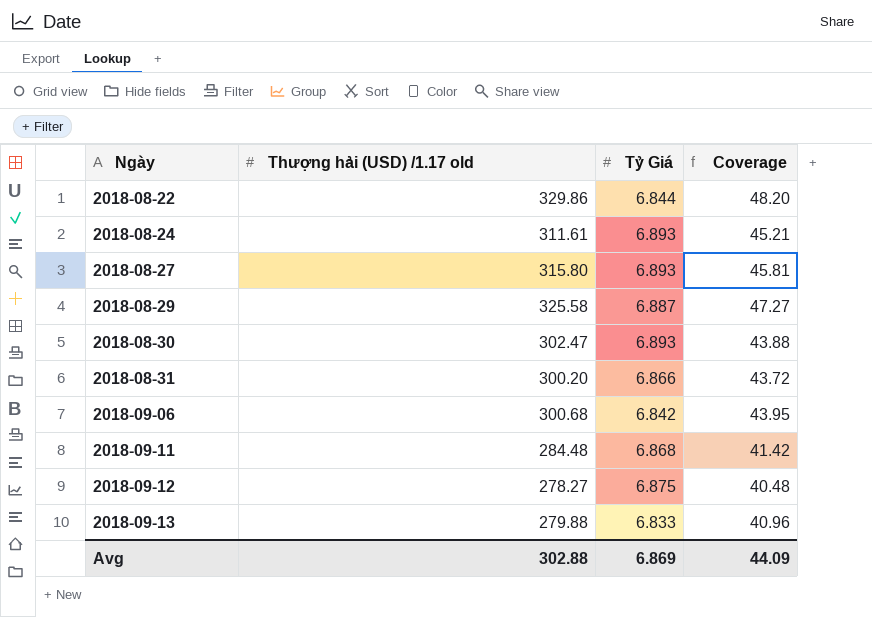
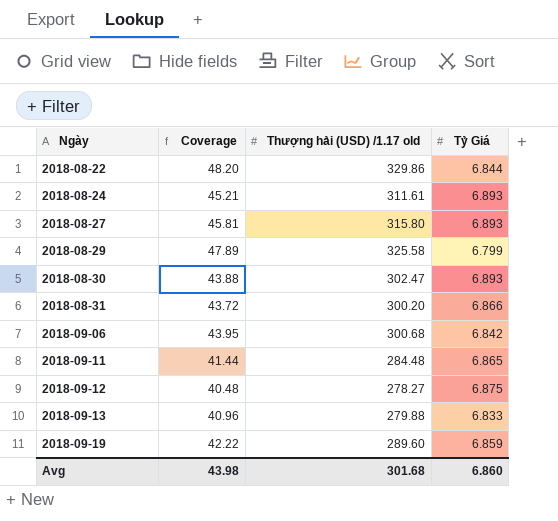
column Coverage | position: 4 -> 2
2018-08-29 | Coverage: 47.27 -> 47.89
2018-08-29 | Tỷ Giá: 6.887 -> 6.799
2018-09-11 | Coverage: 41.42 -> 41.44
2018-09-11 | Tỷ Giá: 6.868 -> 6.865
row 2018-09-19: none -> 42.22 | 289.60 | 6.859
Avg | Coverage: 44.09 -> 43.98
Avg | Thượng hải (USD) /1.17 old: 302.88 -> 301.68
Avg | Tỷ Giá: 6.869 -> 6.860

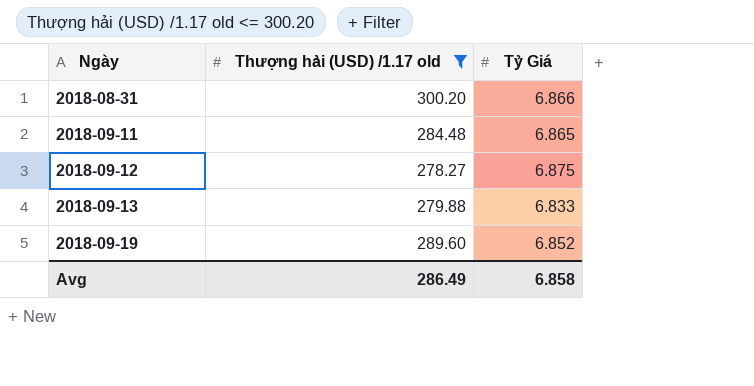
filter: none -> Thượng hải (USD) /1.17 old <= 300.20
column Coverage | formula: [Thượng hải (USD) /1.17 old] / [Tỷ Giá] -> none
2018-09-19 | Tỷ Giá: 6.859 -> 6.852
Avg | Thượng hải (USD) /1.17 old: 301.68 -> 286.49
Avg | Tỷ Giá: 6.860 -> 6.858

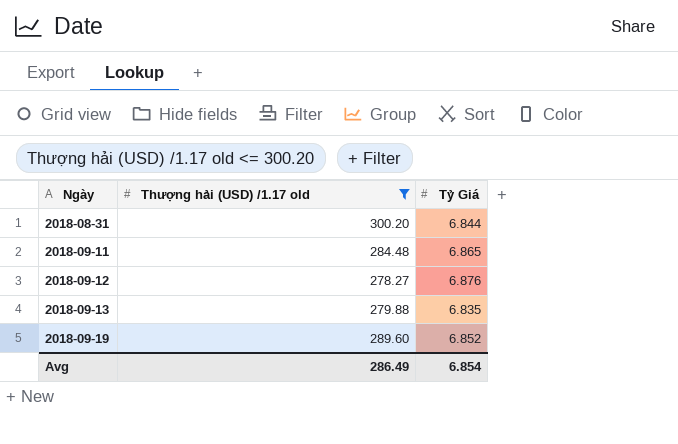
2018-08-31 | Tỷ Giá: 6.866 -> 6.844
2018-09-12 | Tỷ Giá: 6.875 -> 6.876
2018-09-13 | Tỷ Giá: 6.833 -> 6.835
Avg | Tỷ Giá: 6.858 -> 6.854

